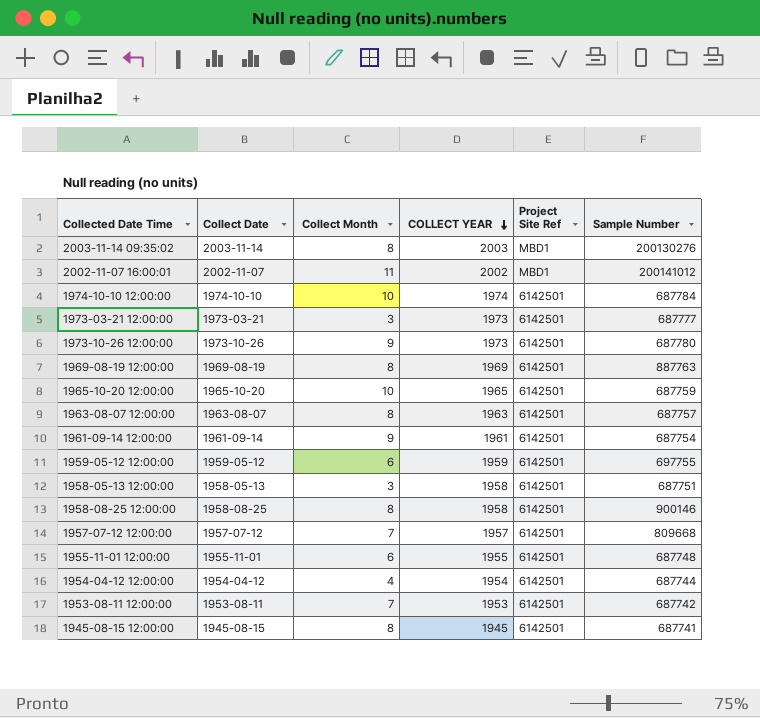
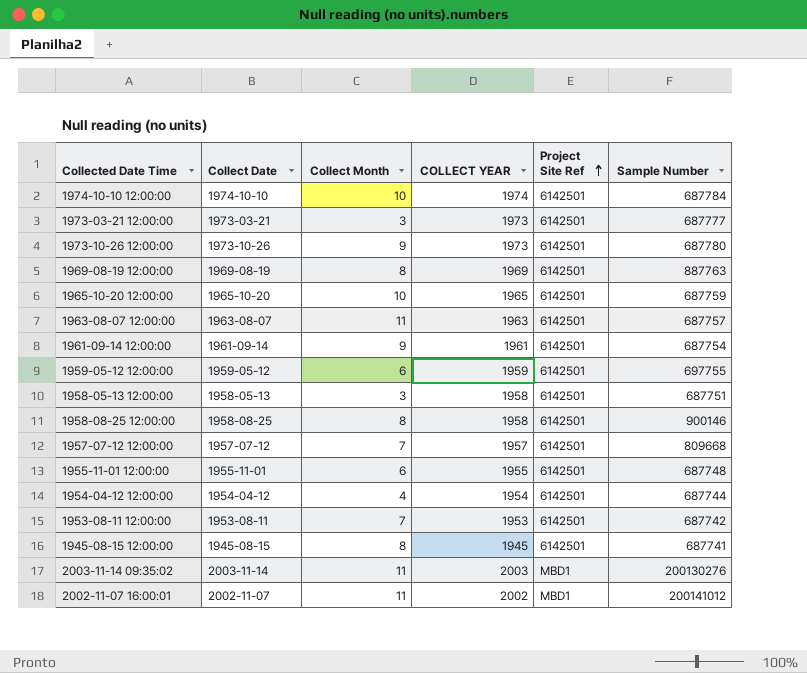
row order: COLLECT YEAR descending -> Project Site Ref ascending
1963-08-07 12:00:00 | Collect Month: 8 -> 11
2003-11-14 09:35:02 | Collect Month: 8 -> 11

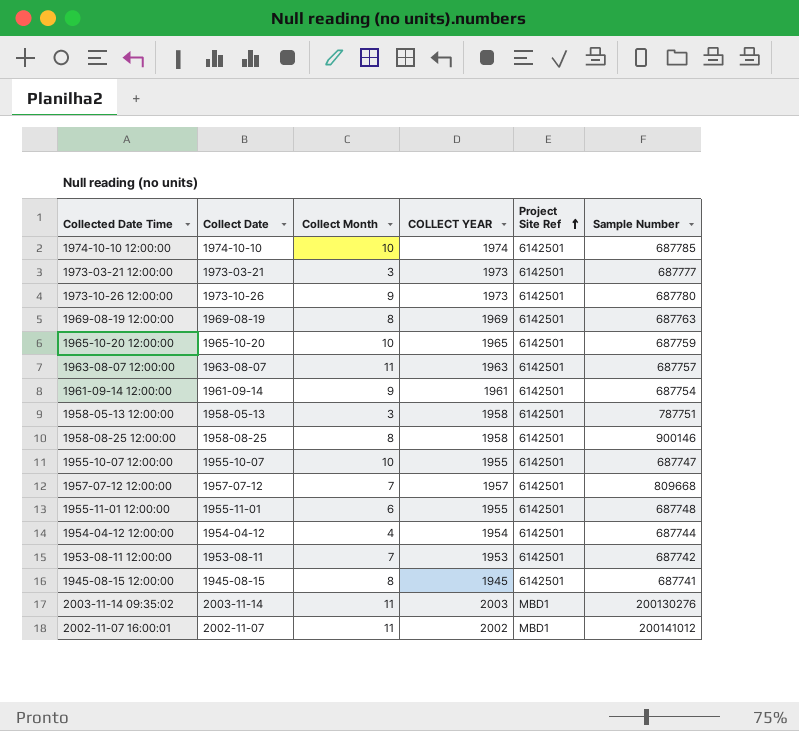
row 1959-05-12 12:00:00: 1959-05-12 | 6 | 1959 | 6142501 | 697755 -> none
1974-10-10 12:00:00 | Sample Number: 687784 -> 687785
1969-08-19 12:00:00 | Sample Number: 887763 -> 687763
1958-05-13 12:00:00 | Sample Number: 687751 -> 787751
row 1955-10-07 12:00:00: none -> 1955-10-07 | 10 | 1955 | 6142501 | 687747

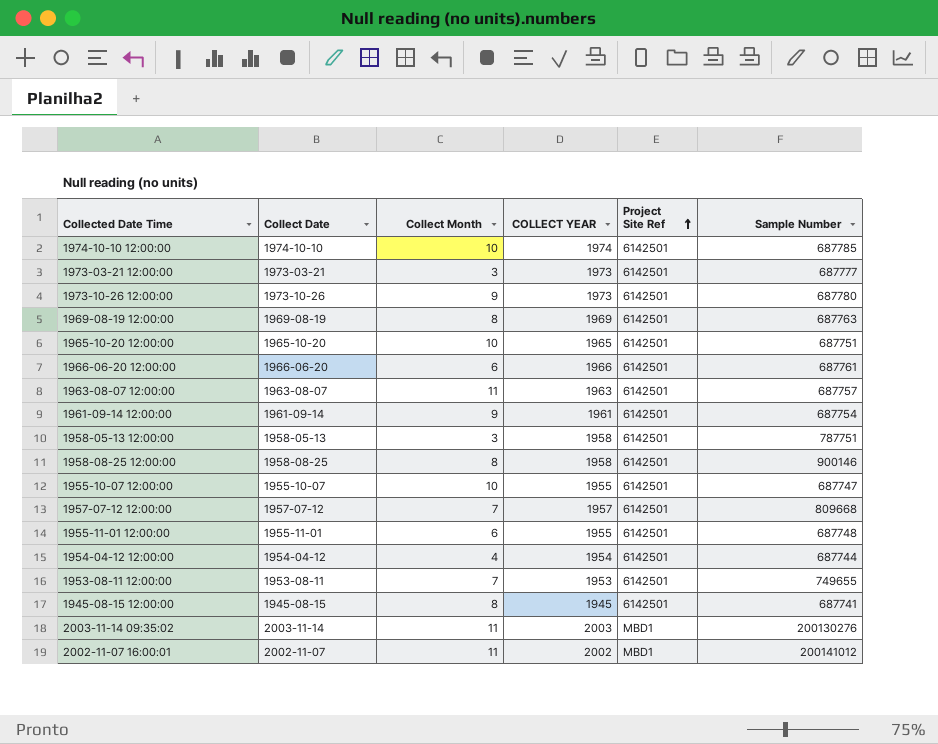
1965-10-20 12:00:00 | Sample Number: 687759 -> 687751
row 1966-06-20 12:00:00: none -> 1966-06-20 | 6 | 1966 | 6142501 | 687761
1953-08-11 12:00:00 | Sample Number: 687742 -> 749655

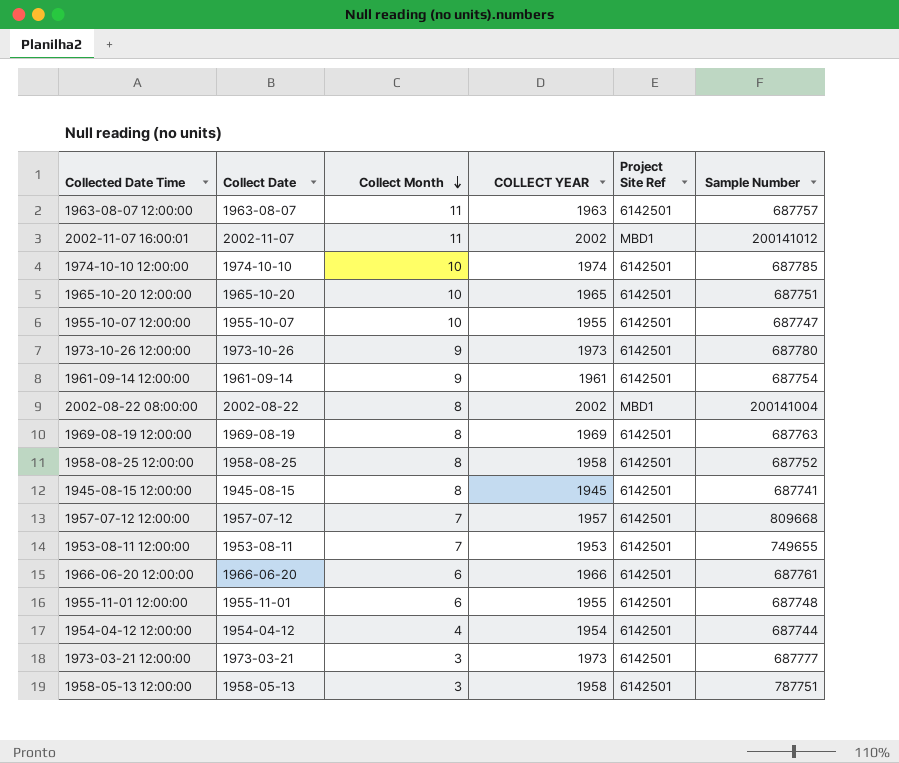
row order: Project Site Ref ascending -> Collect Month descending
row 2003-11-14 09:35:02: 2003-11-14 | 11 | 2003 | MBD1 | 200130276 -> none
row 2002-08-22 08:00:00: none -> 2002-08-22 | 8 | 2002 | MBD1 | 200141004
1958-08-25 12:00:00 | Sample Number: 900146 -> 687752

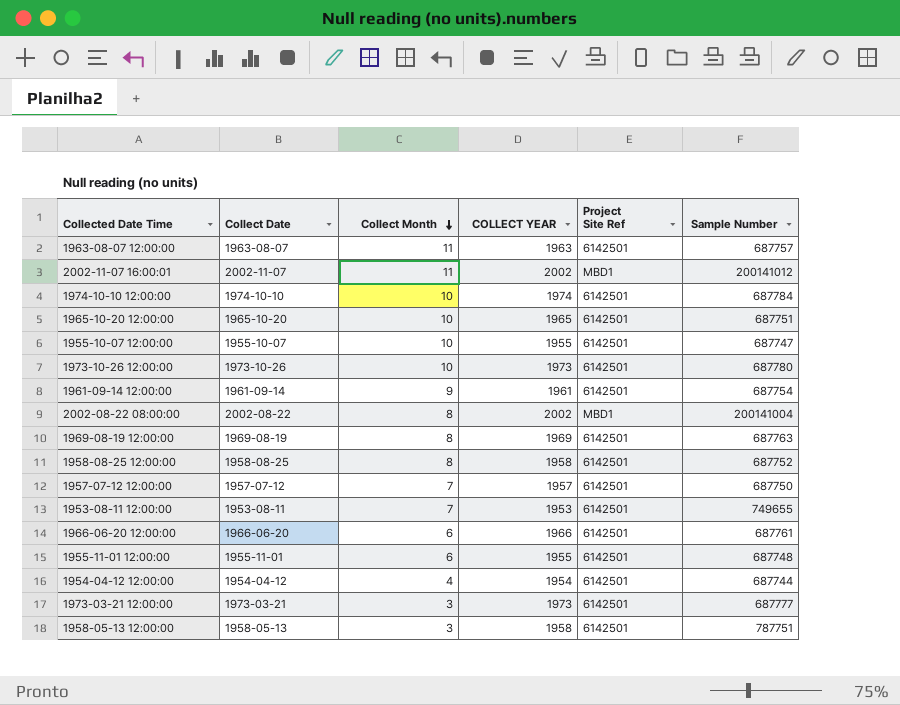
row 1945-08-15 12:00:00: 1945-08-15 | 8 | 1945 | 6142501 | 687741 -> none
1974-10-10 12:00:00 | Sample Number: 687785 -> 687784
1973-10-26 12:00:00 | Collect Month: 9 -> 10
1957-07-12 12:00:00 | Sample Number: 809668 -> 687750

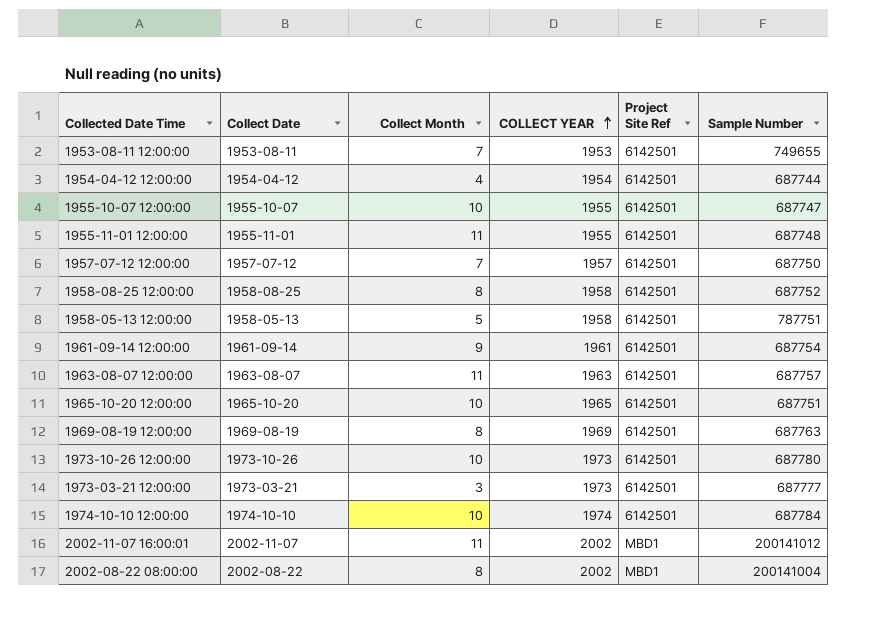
row order: Collect Month descending -> COLLECT YEAR ascending
row 1966-06-20 12:00:00: 1966-06-20 | 6 | 1966 | 6142501 | 687761 -> none
1955-11-01 12:00:00 | Collect Month: 6 -> 11
1958-05-13 12:00:00 | Collect Month: 3 -> 5

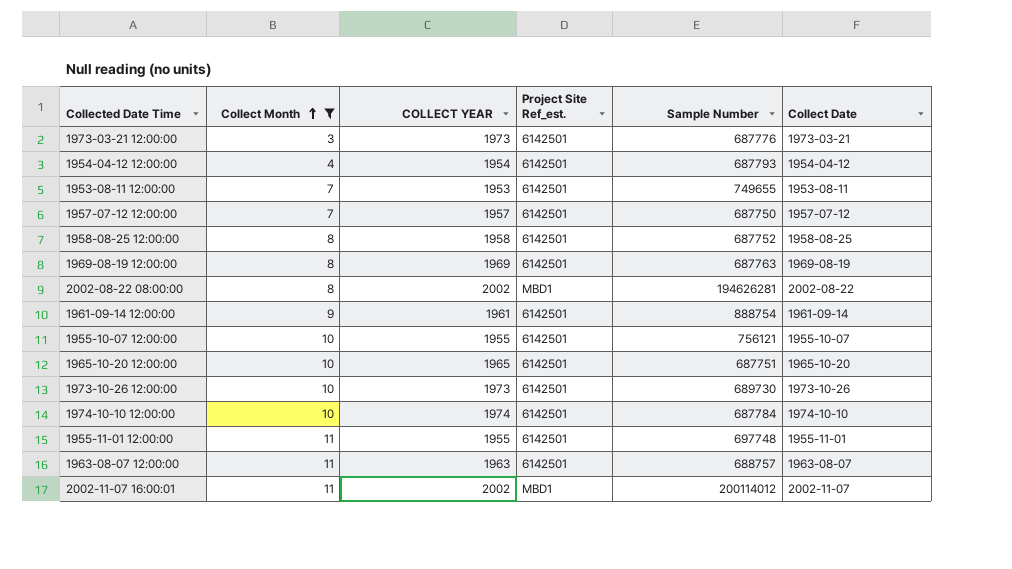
filter: none -> Collect Month != 5
row order: COLLECT YEAR ascending -> Collect Month ascending
column name: Project Site Ref -> Project Site Ref_est.
column Collect Date | position: 2 -> 6
1973-03-21 12:00:00 | Sample Number: 687777 -> 687776
1954-04-12 12:00:00 | Sample Number: 687744 -> 687793
2002-08-22 08:00:00 | Sample Number: 200141004 -> 194626281
1961-09-14 12:00:00 | Sample Number: 687754 -> 888754
1955-10-07 12:00:00 | Sample Number: 687747 -> 756121
1973-10-26 12:00:00 | Sample Number: 687780 -> 689730
1955-11-01 12:00:00 | Sample Number: 687748 -> 697748
1963-08-07 12:00:00 | Sample Number: 687757 -> 688757
2002-11-07 16:00:01 | Sample Number: 200141012 -> 200114012

